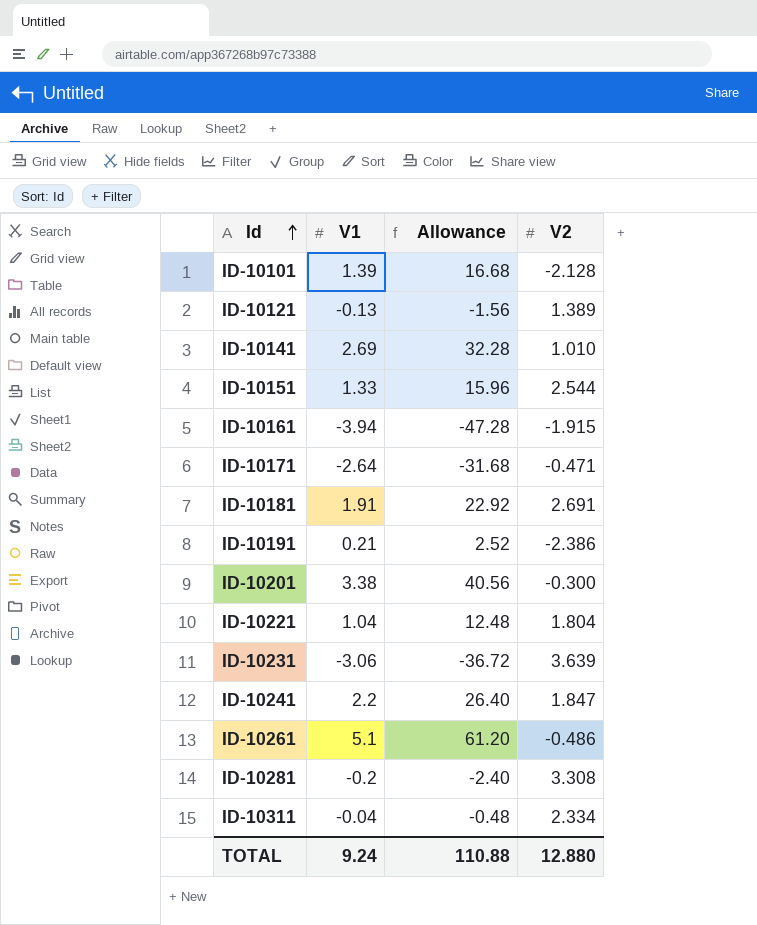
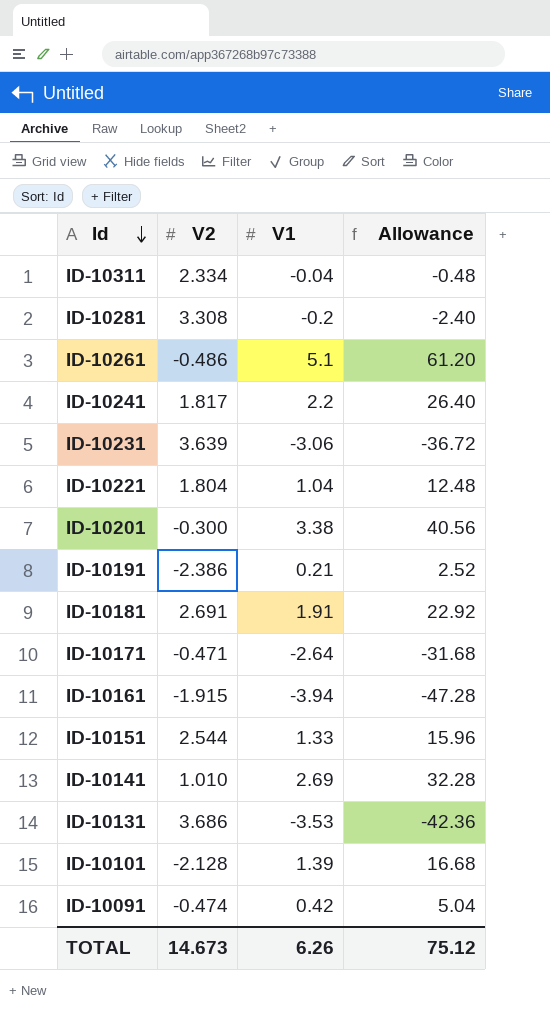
row order: Id ascending -> Id descending
column V2 | position: 4 -> 2
row ID-10121: -0.13 | -1.56 | 1.389 -> none
ID-10241 | V2: 1.847 -> 1.817
row ID-10131: none -> 3.686 | -3.53 | -42.36
row ID-10091: none -> -0.474 | 0.42 | 5.04
TOTAL | V2: 12.880 -> 14.673
TOTAL | V1: 9.24 -> 6.26
TOTAL | Allowance: 110.88 -> 75.12

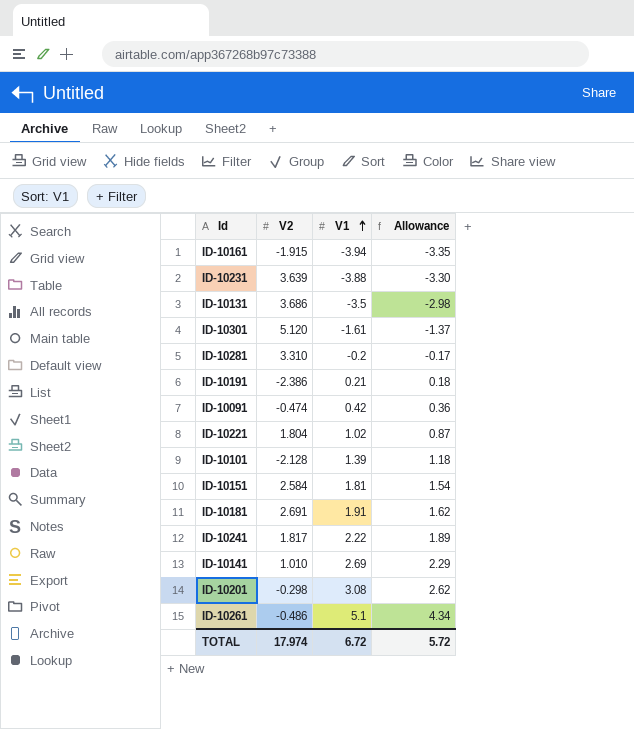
row order: Id descending -> V1 ascending
column Allowance | formula: [V1] * 12 -> [V1] * 0.85
row ID-10311: 2.334 | -0.04 | -0.48 -> none
row ID-10171: -0.471 | -2.64 | -31.68 -> none
ID-10231 | V1: -3.06 -> -3.88
ID-10131 | V1: -3.53 -> -3.5
row ID-10301: none -> 5.120 | -1.61 | -1.37
ID-10281 | V2: 3.308 -> 3.310
ID-10221 | V1: 1.04 -> 1.02
ID-10151 | V2: 2.544 -> 2.584
ID-10151 | V1: 1.33 -> 1.81
ID-10241 | V1: 2.2 -> 2.22
ID-10201 | V2: -0.300 -> -0.298
ID-10201 | V1: 3.38 -> 3.08
TOTAL | V2: 14.673 -> 17.974
TOTAL | V1: 6.26 -> 6.72
TOTAL | Allowance: 75.12 -> 5.72

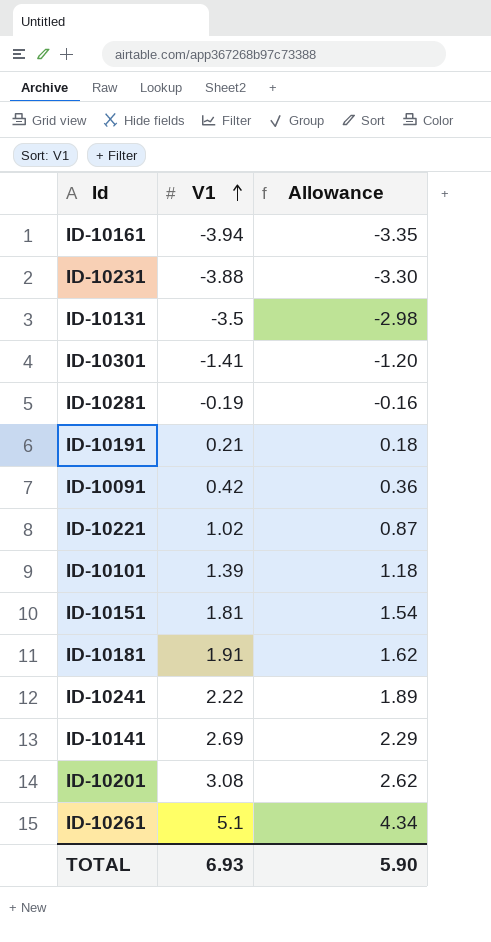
column V2 | position: 2 -> none
ID-10301 | V1: -1.61 -> -1.41
ID-10301 | Allowance: -1.37 -> -1.20
ID-10281 | V1: -0.2 -> -0.19
ID-10281 | Allowance: -0.17 -> -0.16
TOTAL | V1: 6.72 -> 6.93
TOTAL | Allowance: 5.72 -> 5.90

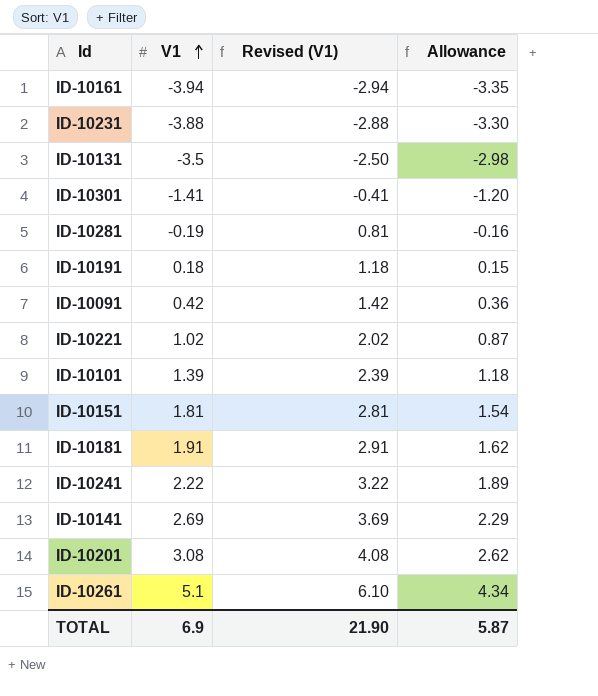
column Revised (V1) | formula: none -> [V1] + 1
ID-10191 | V1: 0.21 -> 0.18
ID-10191 | Allowance: 0.18 -> 0.15
TOTAL | V1: 6.93 -> 6.9
TOTAL | Allowance: 5.90 -> 5.87

